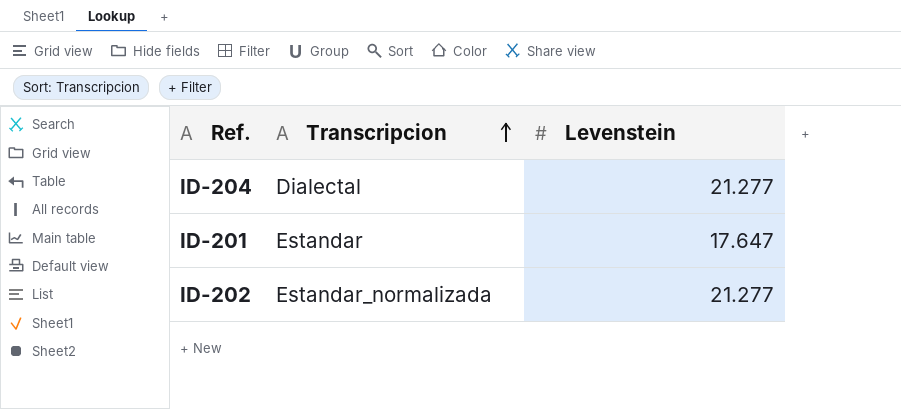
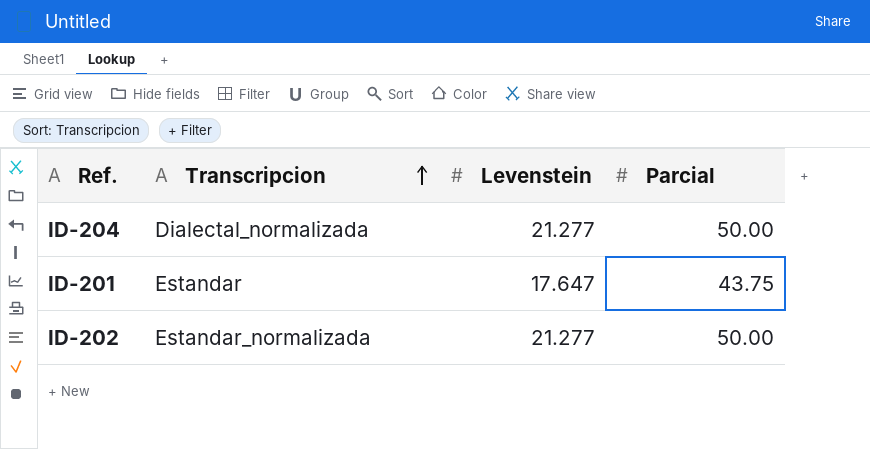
column Parcial | position: none -> 4
ID-204 | Transcripcion: Dialectal -> Dialectal_normalizada

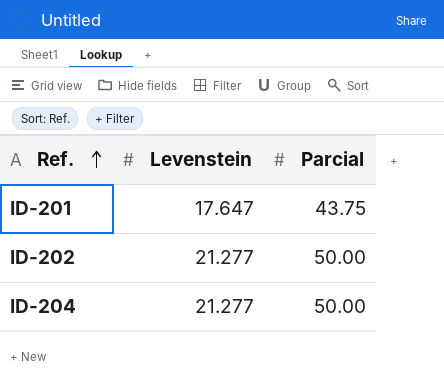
row order: Transcripcion ascending -> Ref. ascending
column Transcripcion | position: 2 -> none

